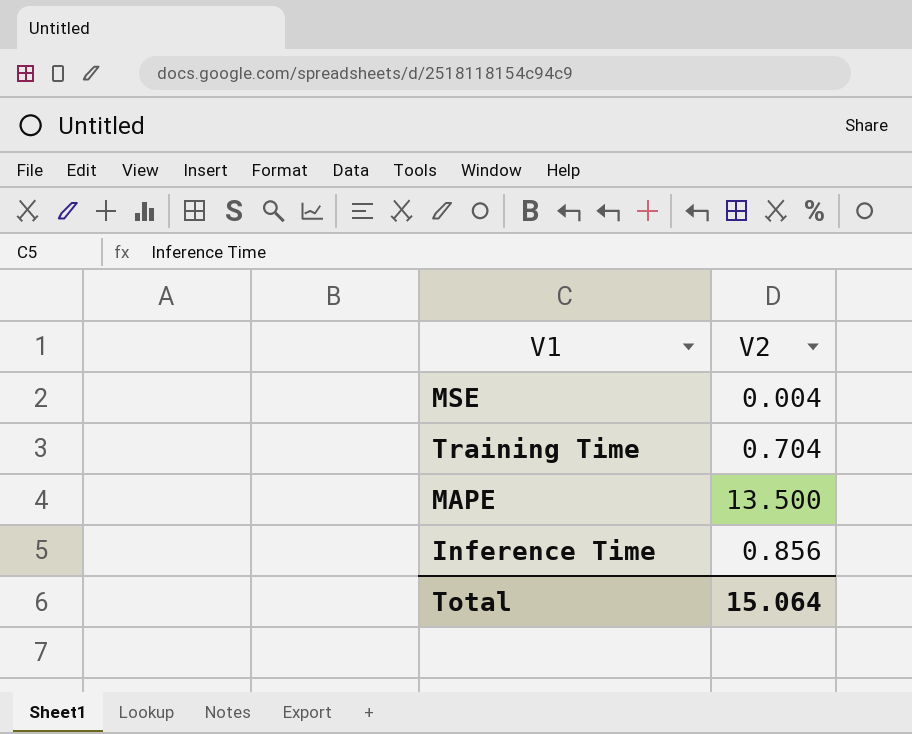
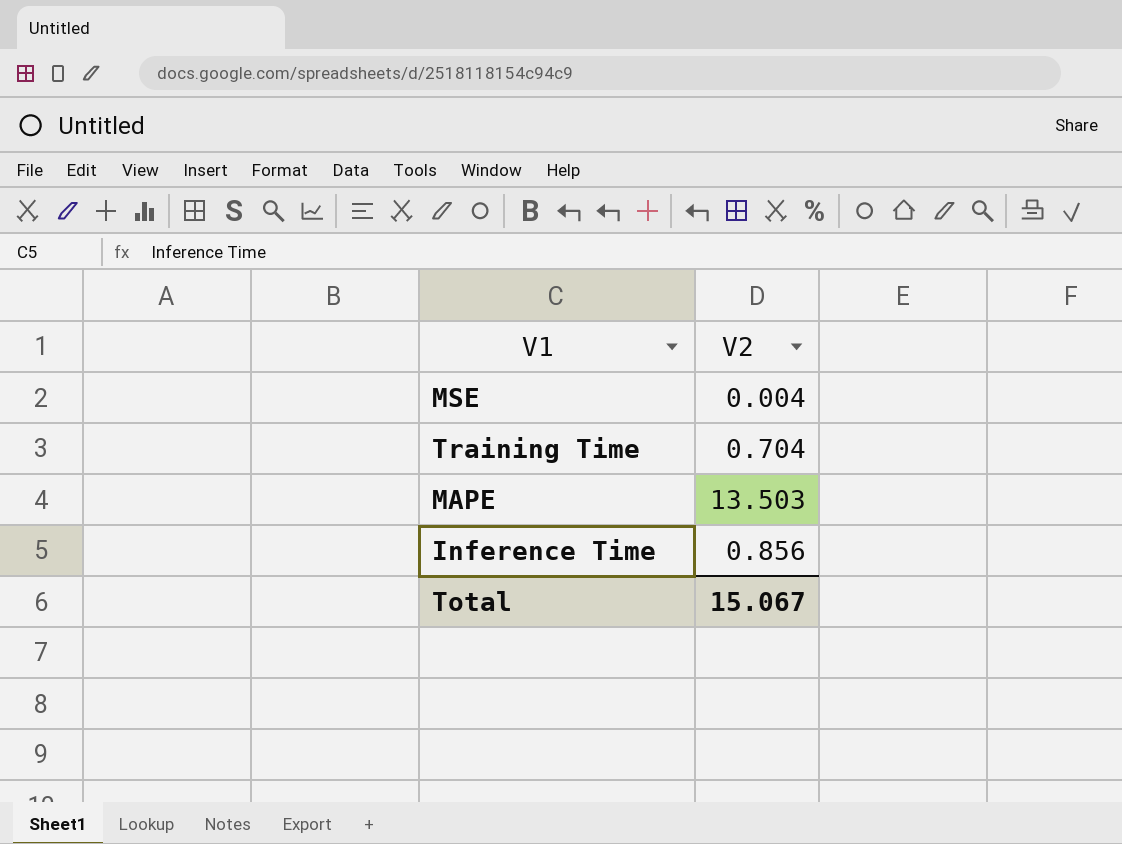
MAPE | V2: 13.500 -> 13.503
Total | V2: 15.064 -> 15.067

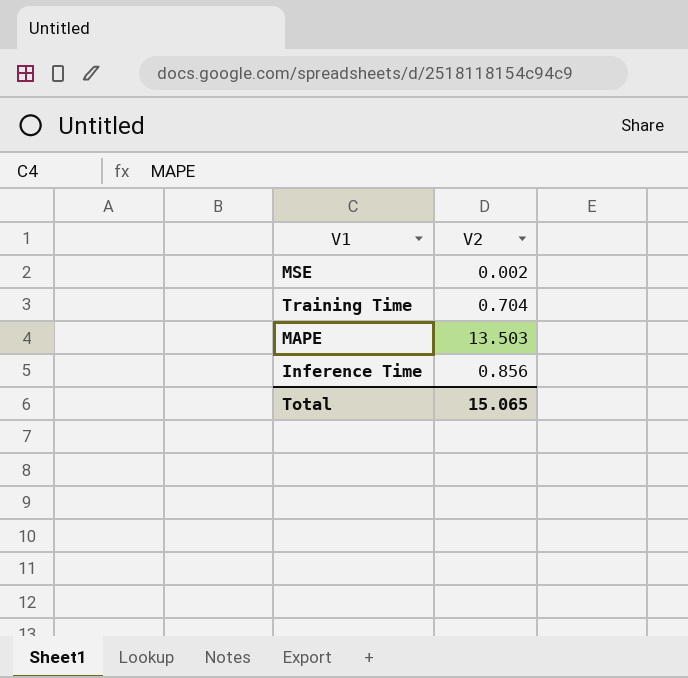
MSE | V2: 0.004 -> 0.002
Total | V2: 15.067 -> 15.065

